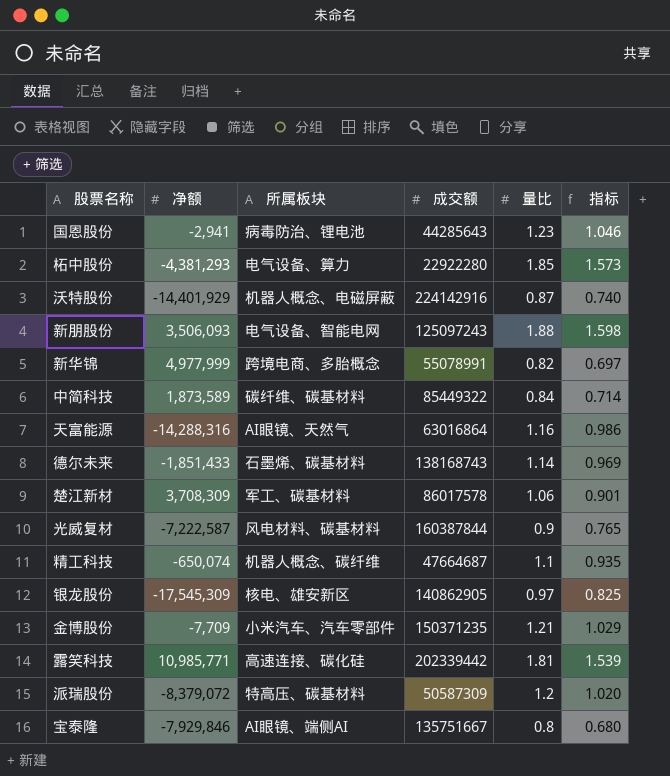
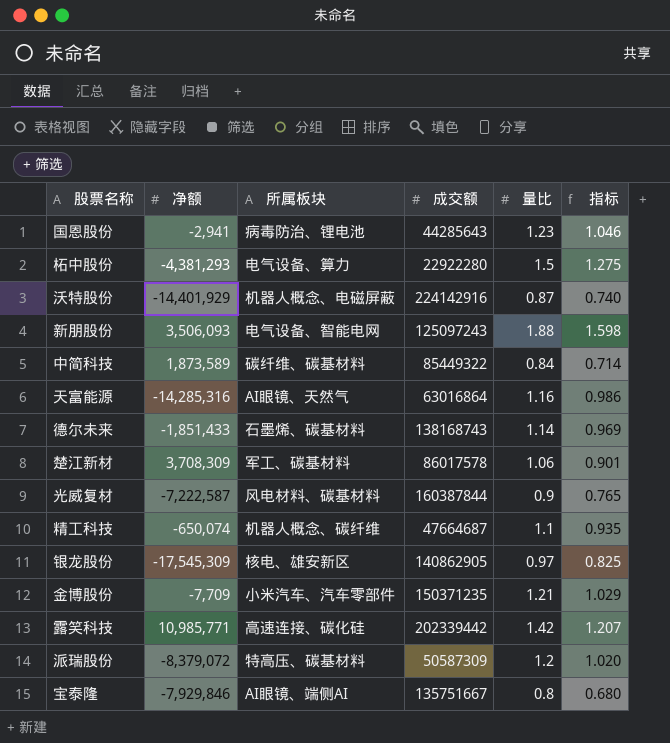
row 新华锦: 4,977,999 | 跨境电商、多胎概念 | 55078991 | 0.82 | 0.697 -> none
柘中股份 | 量比: 1.85 -> 1.5
柘中股份 | 指标: 1.573 -> 1.275
天富能源 | 净额: -14,288,316 -> -14,285,316
露笑科技 | 量比: 1.81 -> 1.42
露笑科技 | 指标: 1.539 -> 1.207

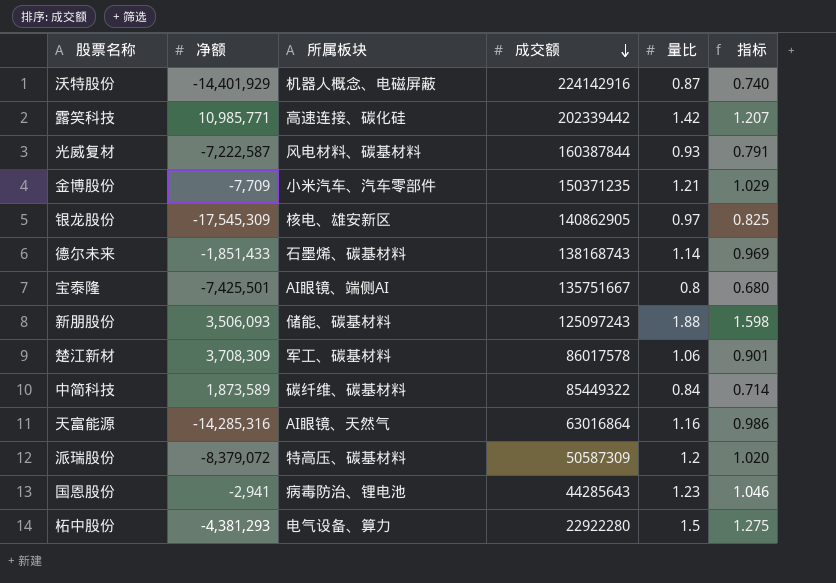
row order: none -> 成交额 descending
row 精工科技: -650,074 | 机器人概念、碳纤维 | 47664687 | 1.1 | 0.935 -> none
光威复材 | 量比: 0.9 -> 0.93
光威复材 | 指标: 0.765 -> 0.791
宝泰隆 | 净额: -7,929,846 -> -7,425,501
新朋股份 | 所属板块: 电气设备、智能电网 -> 储能、碳基材料

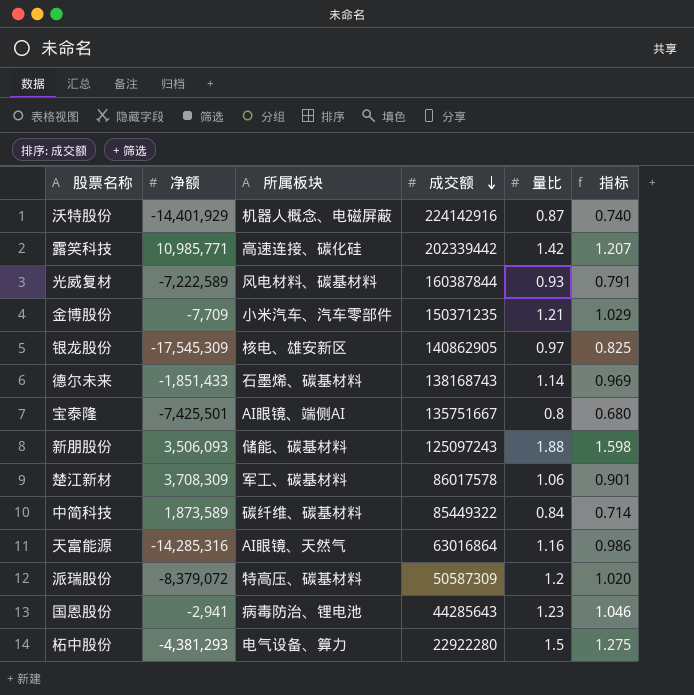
光威复材 | 净额: -7,222,587 -> -7,222,589

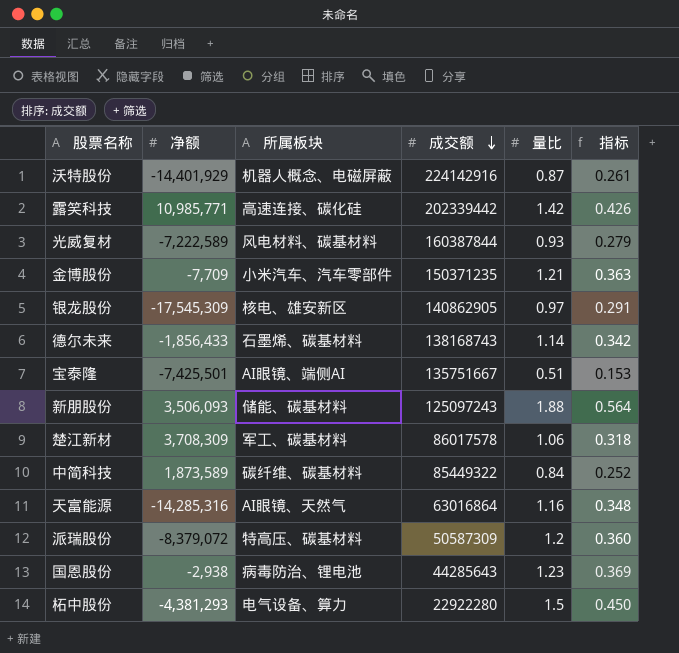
column 指标 | formula: [量比] * 0.85 -> [量比] * 0.3
德尔未来 | 净额: -1,851,433 -> -1,856,433
宝泰隆 | 量比: 0.8 -> 0.51
国恩股份 | 净额: -2,941 -> -2,938

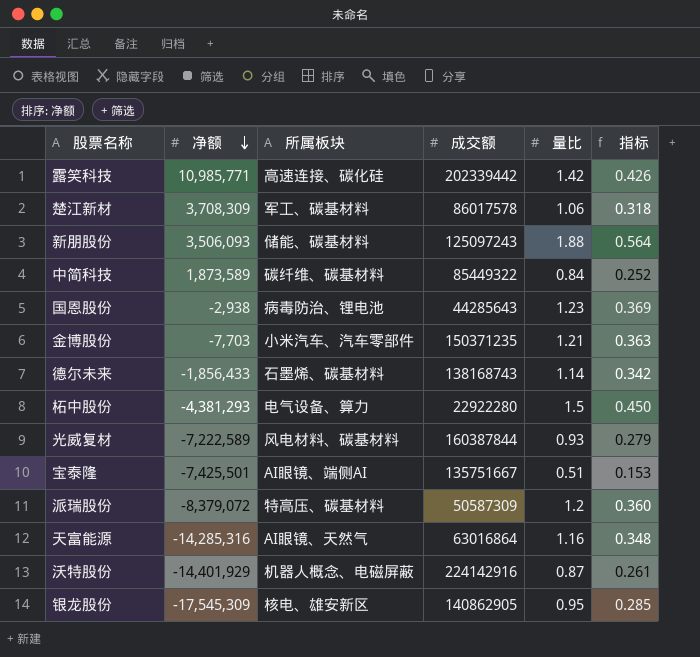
row order: 成交额 descending -> 净额 descending
金博股份 | 净额: -7,709 -> -7,703
银龙股份 | 量比: 0.97 -> 0.95
银龙股份 | 指标: 0.291 -> 0.285

